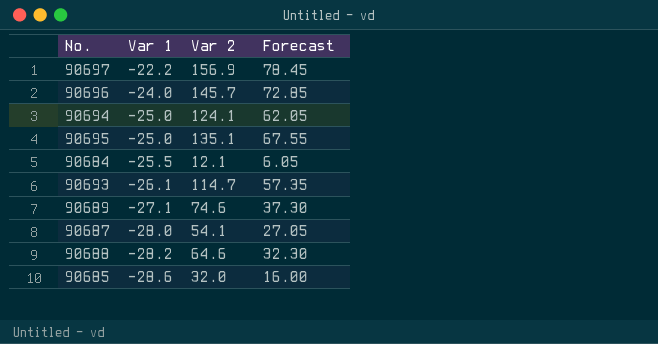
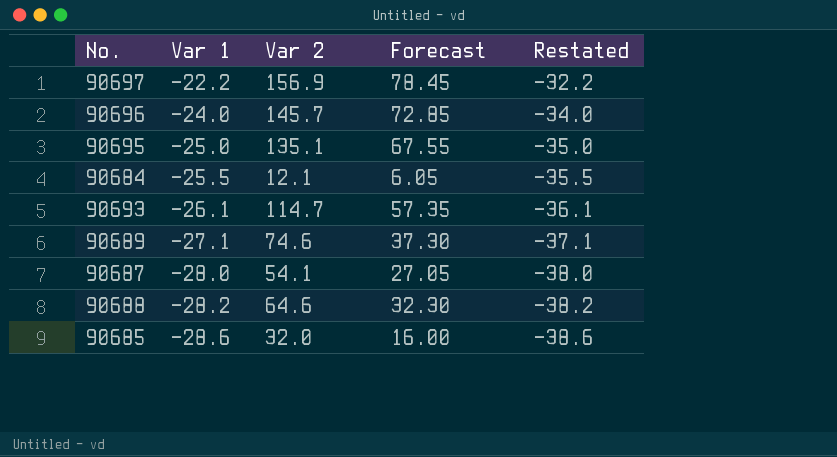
column Restated | formula: none -> [Var 1] - 10
row 90694: -25.0 | 124.1 | 62.05 -> none

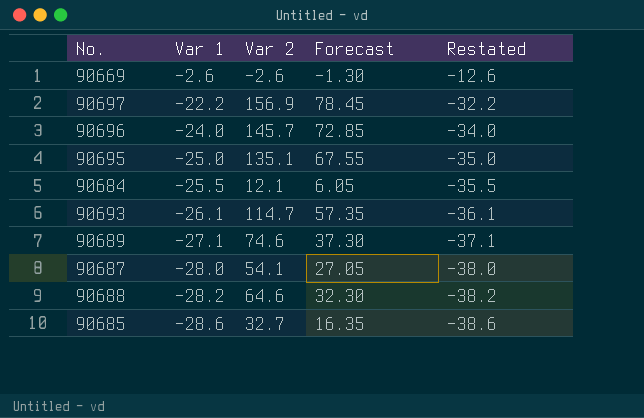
row 90669: none -> -2.6 | -2.6 | -1.30 | -12.6
90685 | Var 2: 32.0 -> 32.7
90685 | Forecast: 16.00 -> 16.35

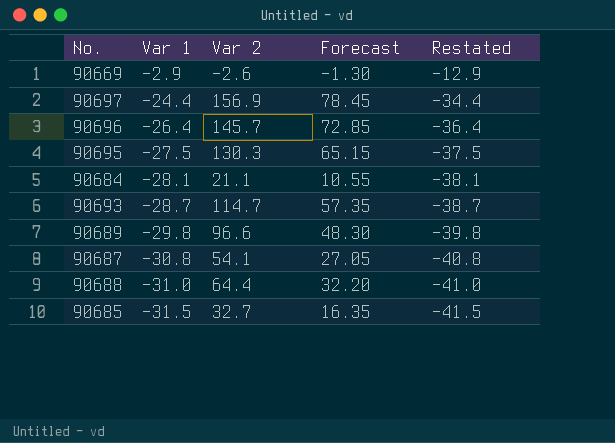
90669 | Var 1: -2.6 -> -2.9
90669 | Restated: -12.6 -> -12.9
90697 | Var 1: -22.2 -> -24.4
90697 | Restated: -32.2 -> -34.4
90696 | Var 1: -24.0 -> -26.4
90696 | Restated: -34.0 -> -36.4
90695 | Var 1: -25.0 -> -27.5
90695 | Var 2: 135.1 -> 130.3
90695 | Forecast: 67.55 -> 65.15
90695 | Restated: -35.0 -> -37.5
90684 | Var 1: -25.5 -> -28.1
90684 | Var 2: 12.1 -> 21.1
90684 | Forecast: 6.05 -> 10.55
90684 | Restated: -35.5 -> -38.1
90693 | Var 1: -26.1 -> -28.7
90693 | Restated: -36.1 -> -38.7
90689 | Var 1: -27.1 -> -29.8
90689 | Var 2: 74.6 -> 96.6
90689 | Forecast: 37.30 -> 48.30
90689 | Restated: -37.1 -> -39.8
90687 | Var 1: -28.0 -> -30.8
90687 | Restated: -38.0 -> -40.8
90688 | Var 1: -28.2 -> -31.0
90688 | Var 2: 64.6 -> 64.4
90688 | Forecast: 32.30 -> 32.20
90688 | Restated: -38.2 -> -41.0
90685 | Var 1: -28.6 -> -31.5
90685 | Restated: -38.6 -> -41.5

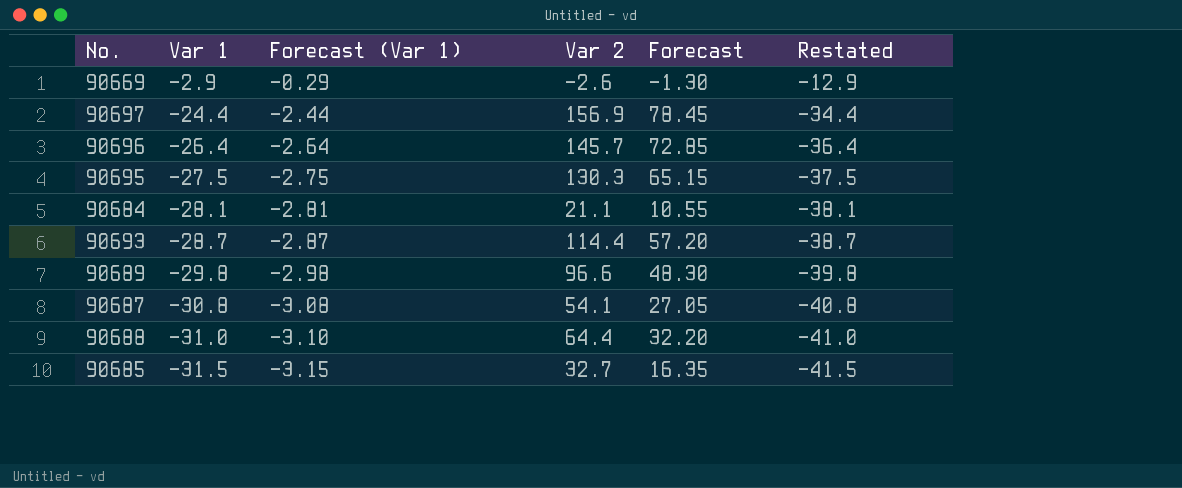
column Forecast (Var 1) | formula: none -> [Var 1] * 0.1
90693 | Var 2: 114.7 -> 114.4
90693 | Forecast: 57.35 -> 57.20

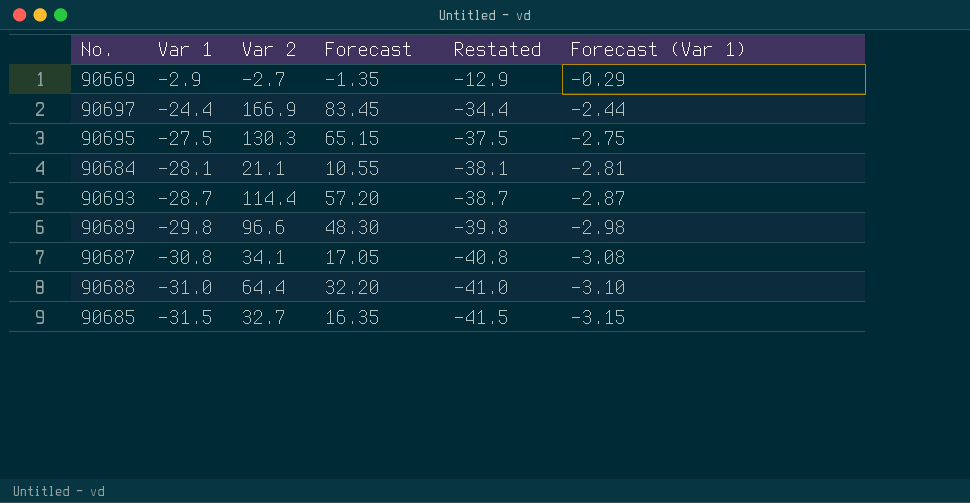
column Forecast (Var 1) | position: 3 -> 6
row 90696: -26.4 | -2.64 | 145.7 | 72.85 | -36.4 -> none
90669 | Var 2: -2.6 -> -2.7
90669 | Forecast: -1.30 -> -1.35
90697 | Var 2: 156.9 -> 166.9
90697 | Forecast: 78.45 -> 83.45
90687 | Var 2: 54.1 -> 34.1
90687 | Forecast: 27.05 -> 17.05

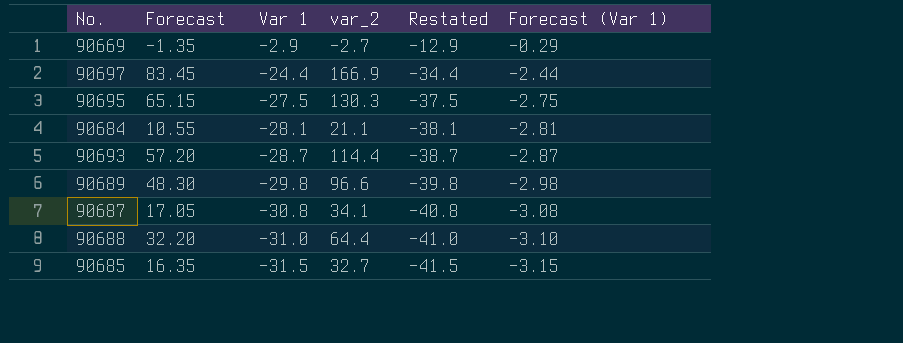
column Forecast | position: 4 -> 2
column name: Var 2 -> var_2

